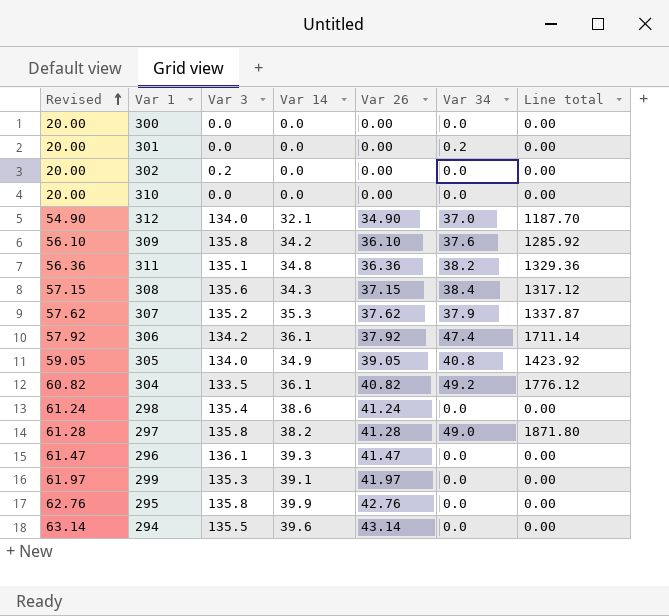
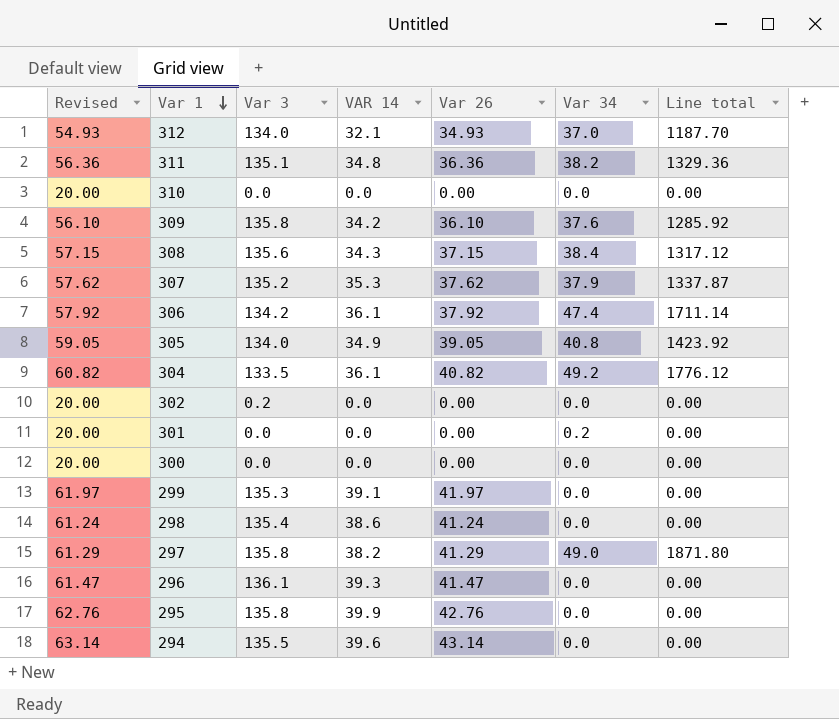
row order: Revised ascending -> Var 1 descending
column name: Var 14 -> VAR 14
312 | Revised: 54.90 -> 54.93
312 | Var 26: 34.90 -> 34.93
297 | Revised: 61.28 -> 61.29
297 | Var 26: 41.28 -> 41.29

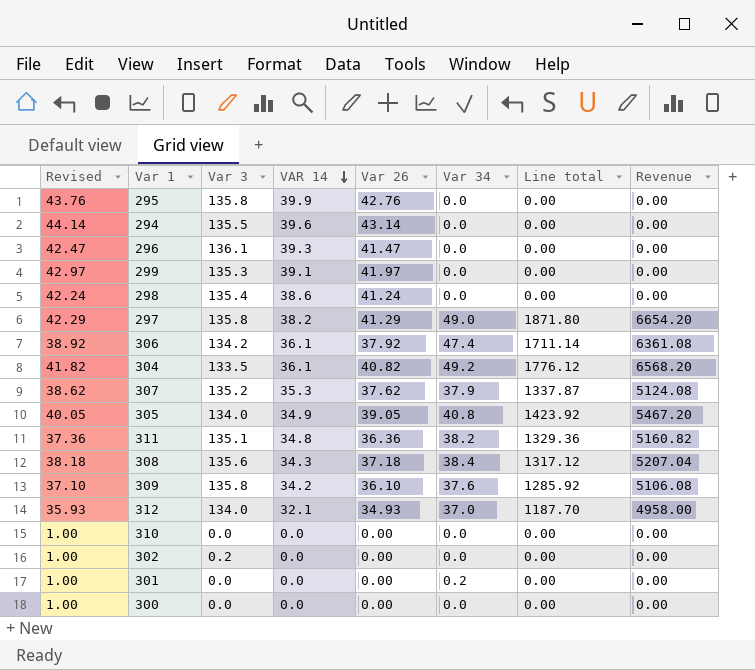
row order: Var 1 descending -> VAR 14 descending
column Revised | formula: [Var 26] + 20 -> [Var 26] + 1
column Revenue | formula: none -> [Var 3] * [Var 34]
308 | Var 26: 37.15 -> 37.18

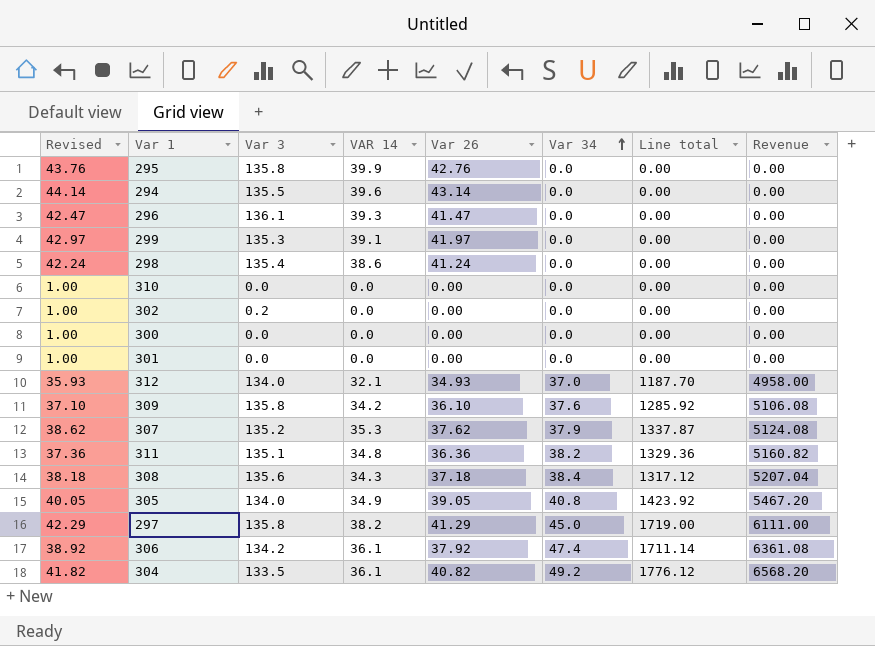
row order: VAR 14 descending -> Var 34 ascending
301 | Var 34: 0.2 -> 0.0
297 | Var 34: 49.0 -> 45.0
297 | Line total: 1871.80 -> 1719.00
297 | Revenue: 6654.20 -> 6111.00

